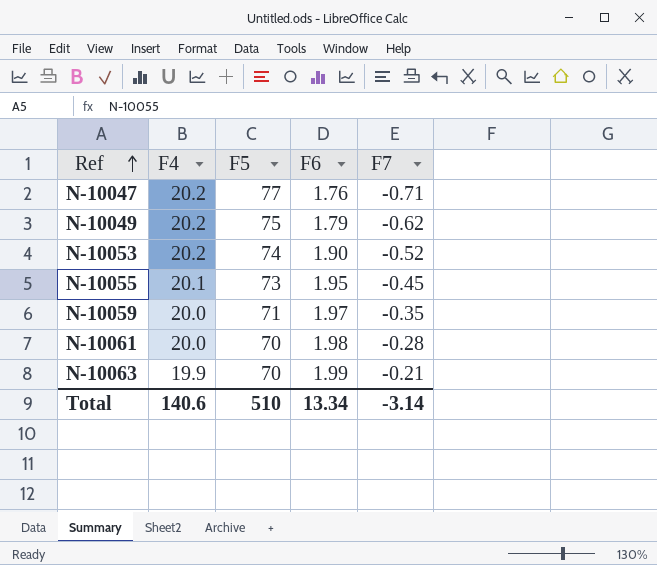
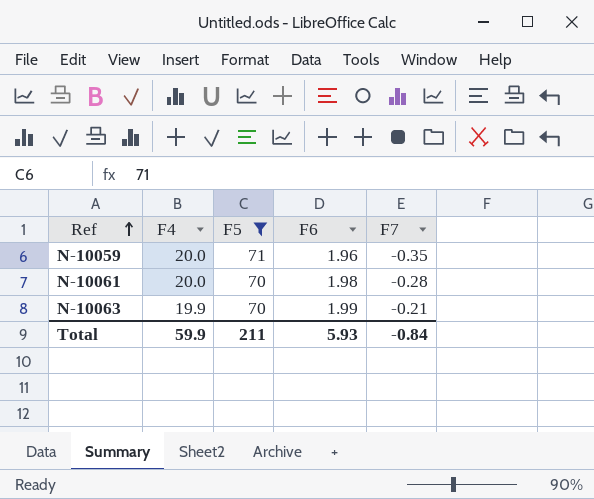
filter: none -> F5 <= 71
N-10059 | F6: 1.97 -> 1.96
Total | F4: 140.6 -> 59.9
Total | F5: 510 -> 211
Total | F6: 13.34 -> 5.93
Total | F7: -3.14 -> -0.84

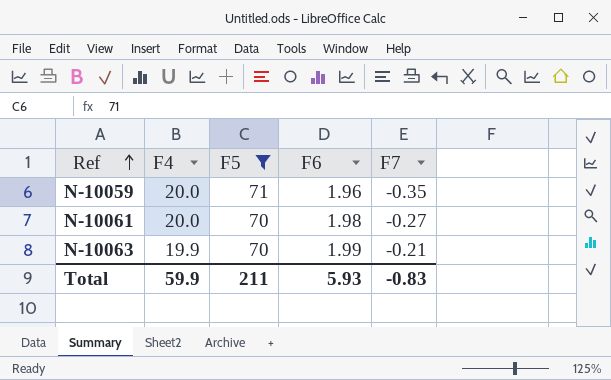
N-10061 | F7: -0.28 -> -0.27
Total | F7: -0.84 -> -0.83

